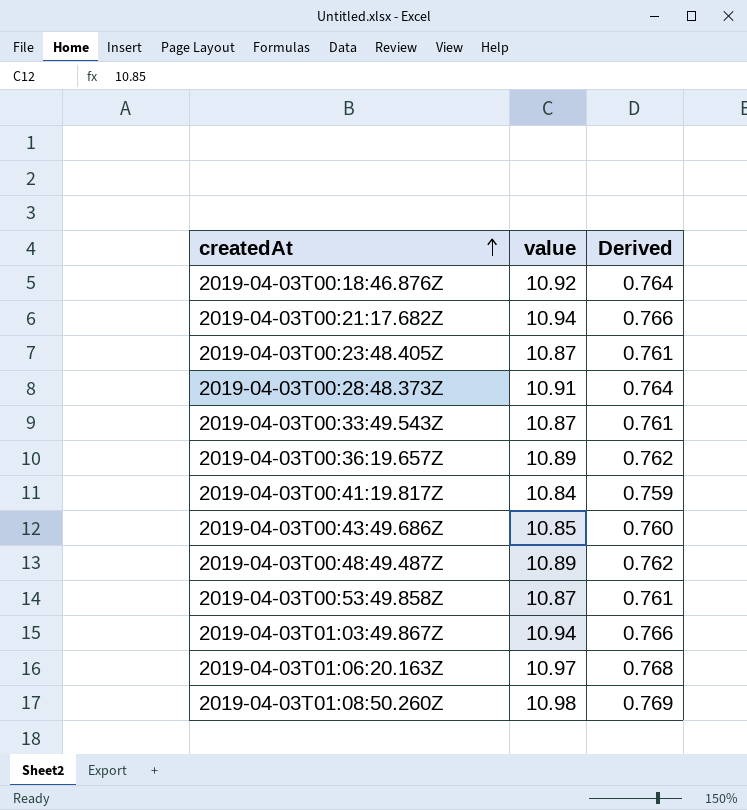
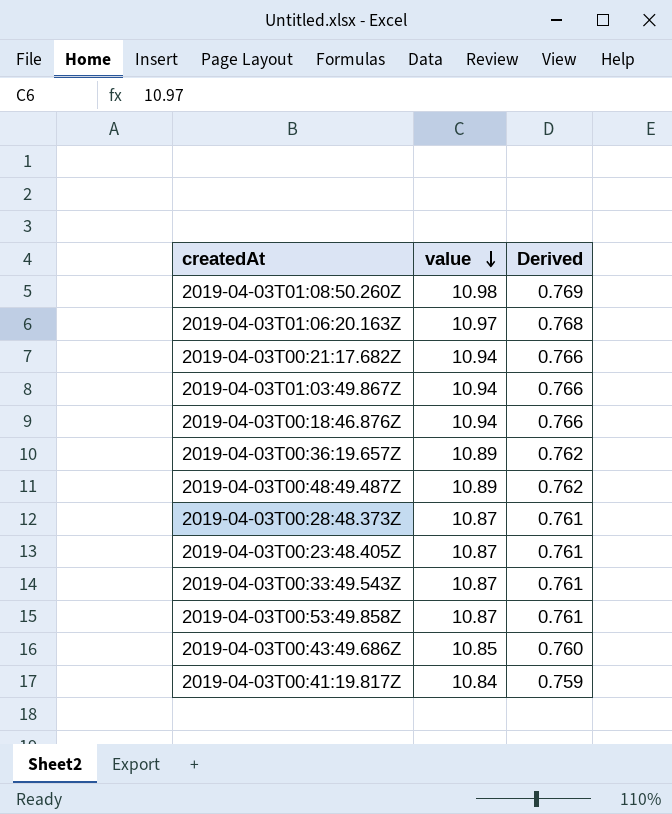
row order: createdAt ascending -> value descending
2019-04-03T00:18:46.876Z | value: 10.92 -> 10.94
2019-04-03T00:18:46.876Z | Derived: 0.764 -> 0.766
2019-04-03T00:28:48.373Z | value: 10.91 -> 10.87
2019-04-03T00:28:48.373Z | Derived: 0.764 -> 0.761

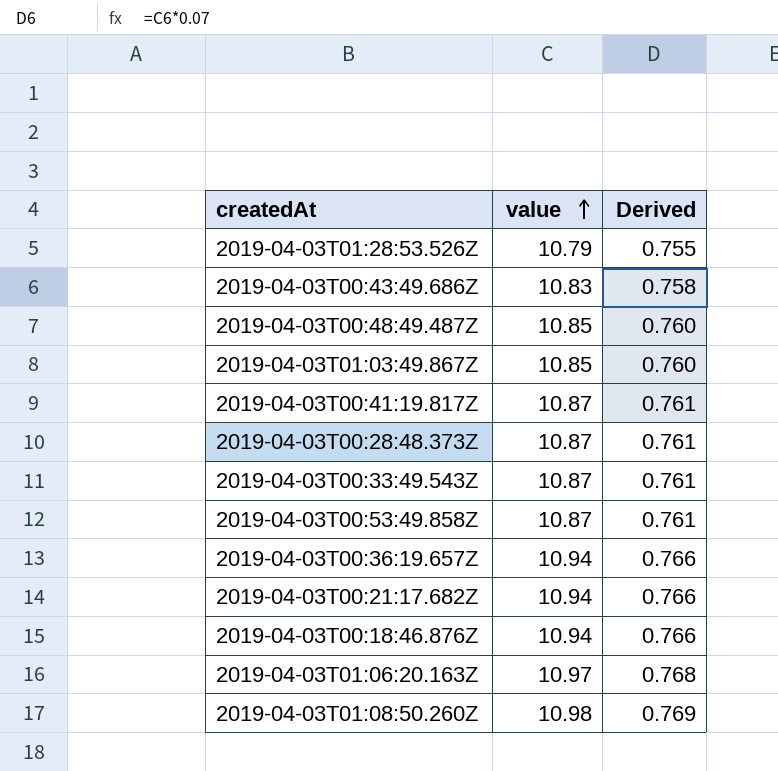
row order: value descending -> value ascending
row 2019-04-03T00:23:48.405Z: 10.87 | 0.761 -> none
row 2019-04-03T01:28:53.526Z: none -> 10.79 | 0.755
2019-04-03T00:43:49.686Z | value: 10.85 -> 10.83
2019-04-03T00:43:49.686Z | Derived: 0.760 -> 0.758
2019-04-03T00:48:49.487Z | value: 10.89 -> 10.85
2019-04-03T00:48:49.487Z | Derived: 0.762 -> 0.760
2019-04-03T01:03:49.867Z | value: 10.94 -> 10.85
2019-04-03T01:03:49.867Z | Derived: 0.766 -> 0.760
2019-04-03T00:41:19.817Z | value: 10.84 -> 10.87
2019-04-03T00:41:19.817Z | Derived: 0.759 -> 0.761
2019-04-03T00:36:19.657Z | value: 10.89 -> 10.94
2019-04-03T00:36:19.657Z | Derived: 0.762 -> 0.766

